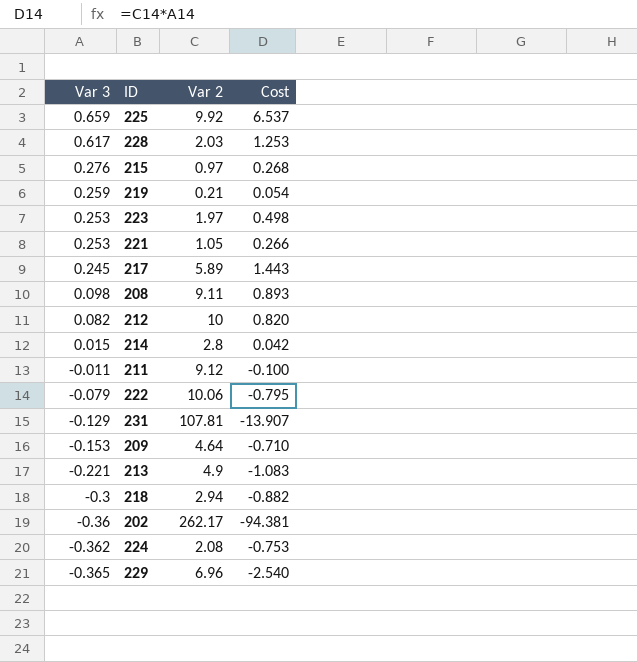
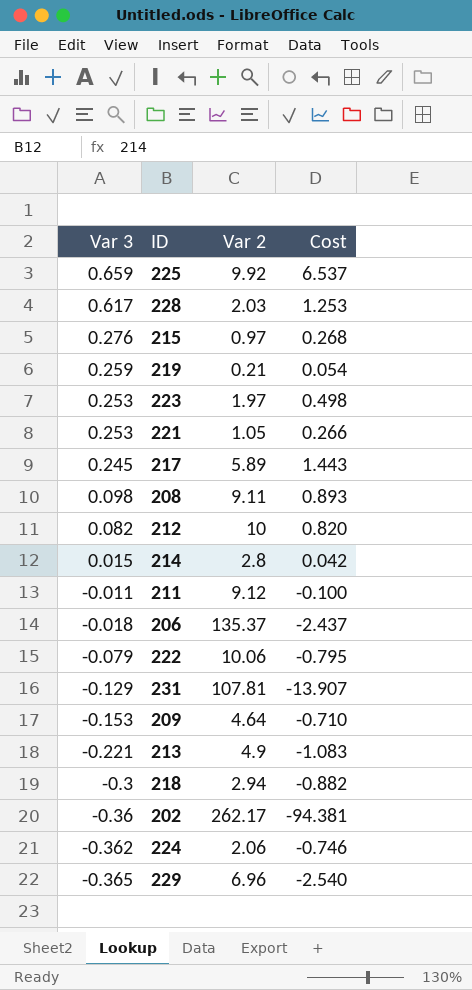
row 206: none -> -0.018 | 135.37 | -2.437
224 | Var 2: 2.08 -> 2.06
224 | Cost: -0.753 -> -0.746

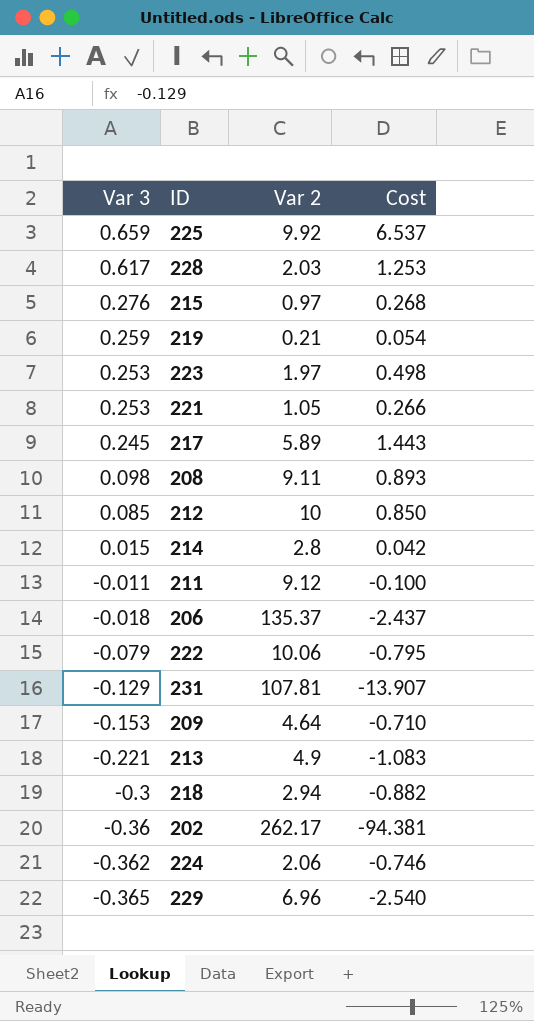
212 | Var 3: 0.082 -> 0.085
212 | Cost: 0.820 -> 0.850

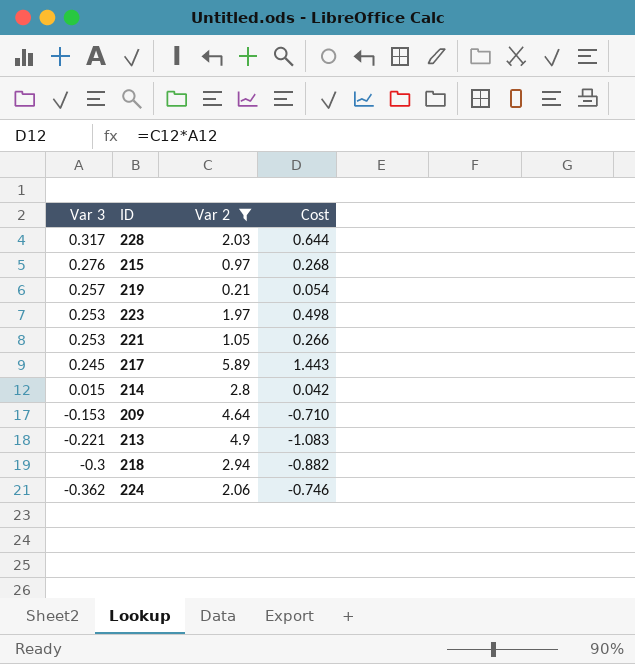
filter: none -> Var 2 <= 5.89
228 | Var 3: 0.617 -> 0.317
228 | Cost: 1.253 -> 0.644
219 | Var 3: 0.259 -> 0.257

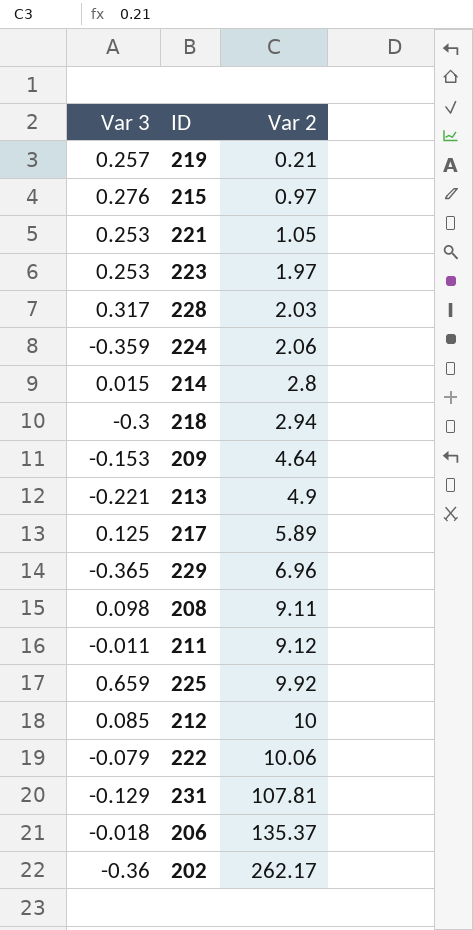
filter: Var 2 <= 5.89 -> none
row order: Var 3 descending -> Var 2 ascending
column Cost | formula: [Var 3] * [Var 2] -> none
224 | Var 3: -0.362 -> -0.359
217 | Var 3: 0.245 -> 0.125

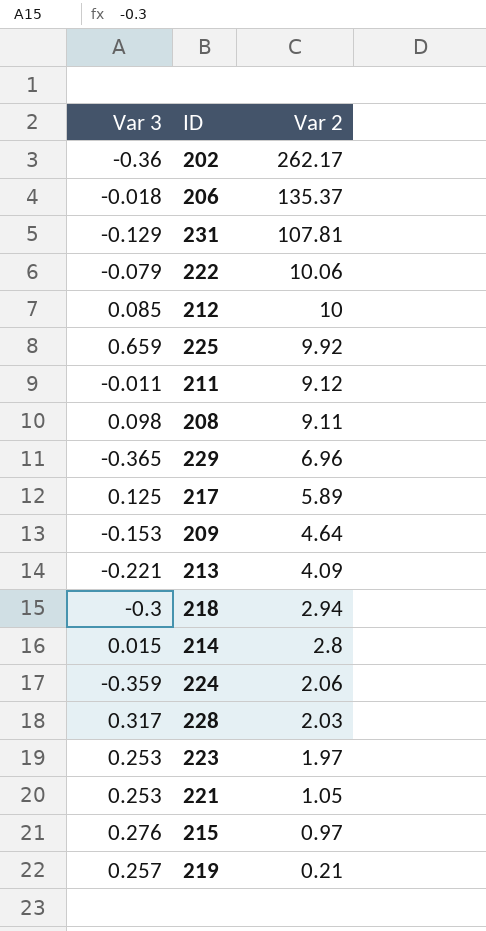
row order: Var 2 ascending -> Var 2 descending
213 | Var 2: 4.9 -> 4.09

